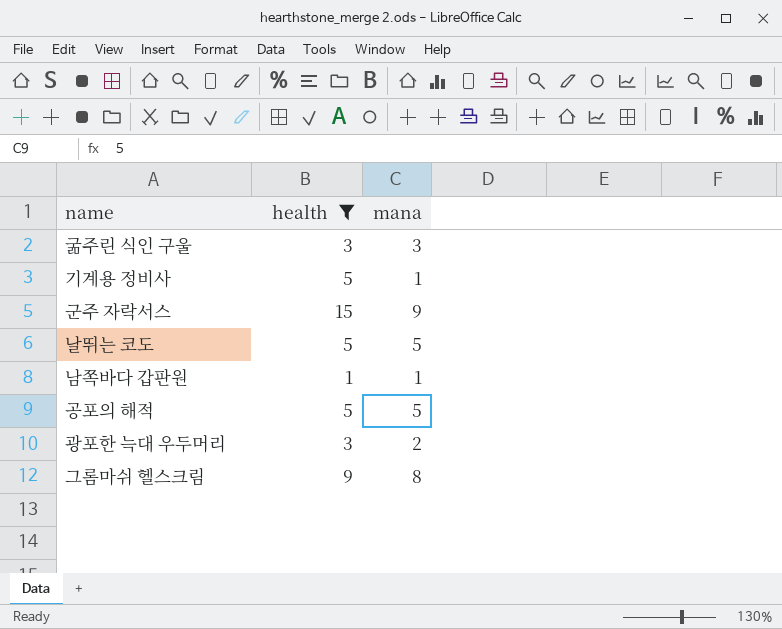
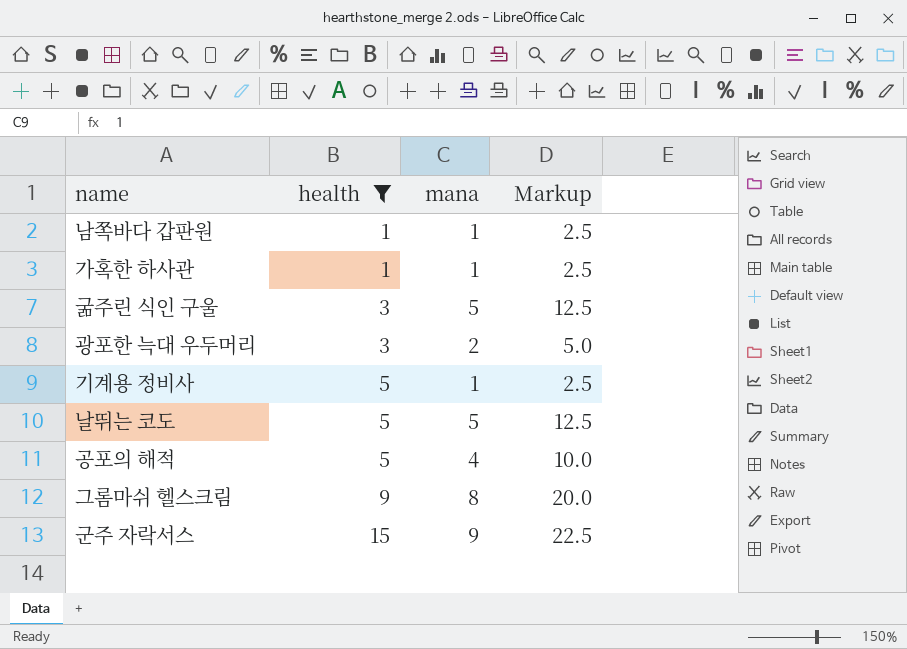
row order: none -> health ascending
column Markup | formula: none -> [mana] * 2.5
row 가혹한 하사관: none -> 1 | 1 | 2.5
굶주린 식인 구울 | mana: 3 -> 5
공포의 해적 | mana: 5 -> 4

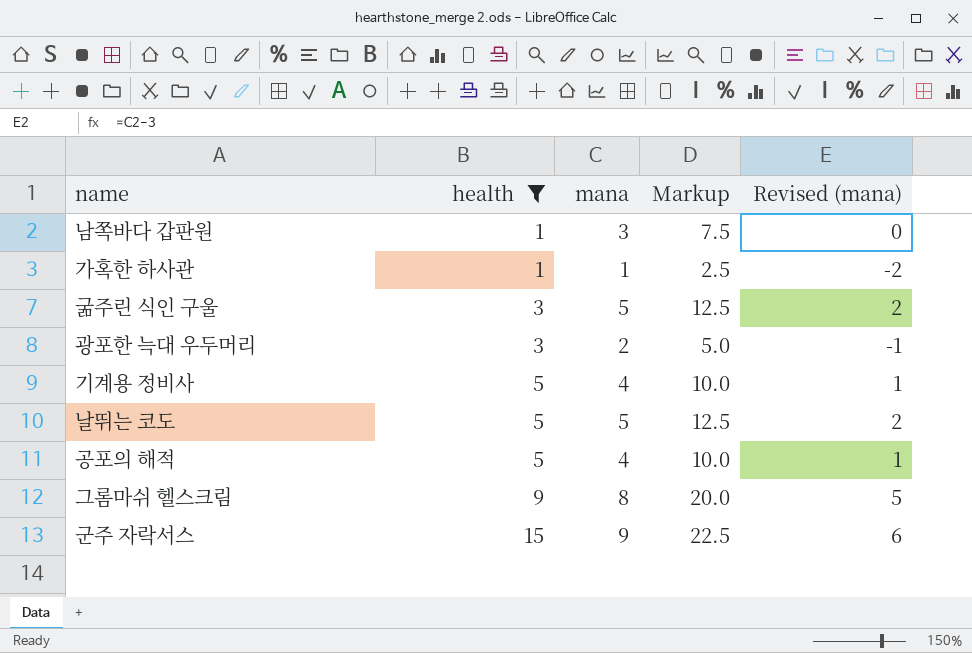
column Revised (mana) | formula: none -> [mana] - 3
남쪽바다 갑판원 | mana: 1 -> 3
남쪽바다 갑판원 | Markup: 2.5 -> 7.5
기계용 정비사 | mana: 1 -> 4
기계용 정비사 | Markup: 2.5 -> 10.0

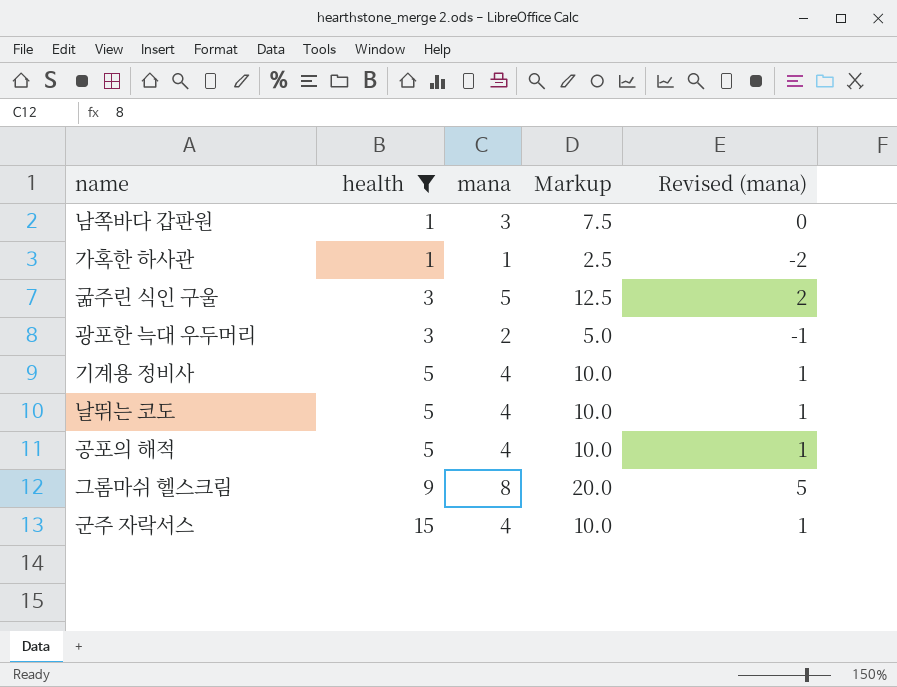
날뛰는 코도 | mana: 5 -> 4
날뛰는 코도 | Markup: 12.5 -> 10.0
날뛰는 코도 | Revised (mana): 2 -> 1
군주 자락서스 | mana: 9 -> 4
군주 자락서스 | Markup: 22.5 -> 10.0
군주 자락서스 | Revised (mana): 6 -> 1

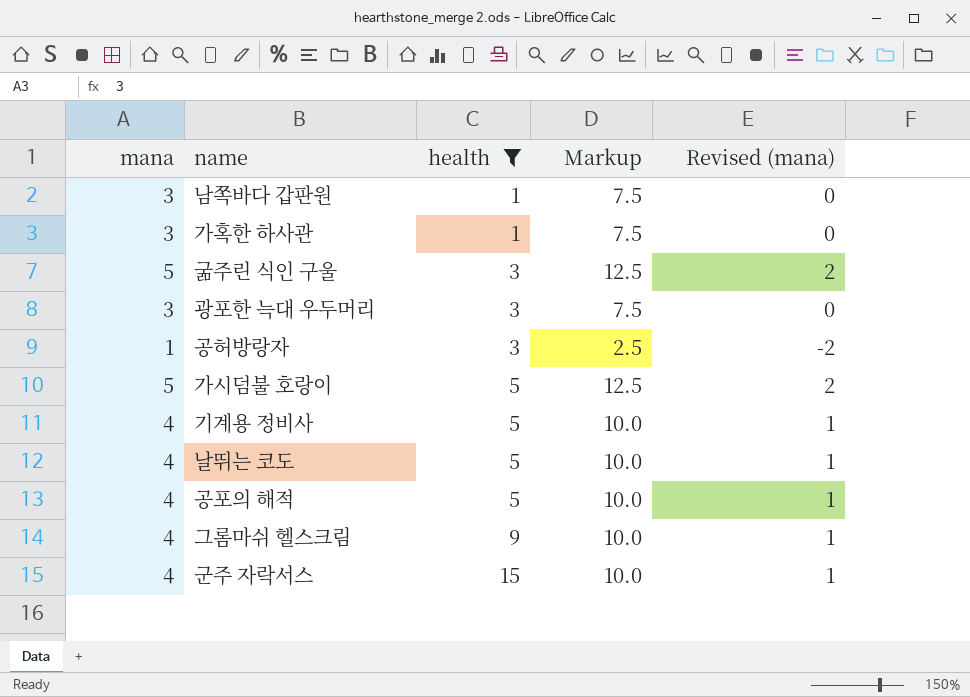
column mana | position: 3 -> 1
가혹한 하사관 | mana: 1 -> 3
가혹한 하사관 | Markup: 2.5 -> 7.5
가혹한 하사관 | Revised (mana): -2 -> 0
광포한 늑대 우두머리 | mana: 2 -> 3
광포한 늑대 우두머리 | Markup: 5.0 -> 7.5
광포한 늑대 우두머리 | Revised (mana): -1 -> 0
row 공허방랑자: none -> 1 | 3 | 2.5 | -2
row 가시덤불 호랑이: none -> 5 | 5 | 12.5 | 2
그롬마쉬 헬스크림 | mana: 8 -> 4
그롬마쉬 헬스크림 | Markup: 20.0 -> 10.0
그롬마쉬 헬스크림 | Revised (mana): 5 -> 1

